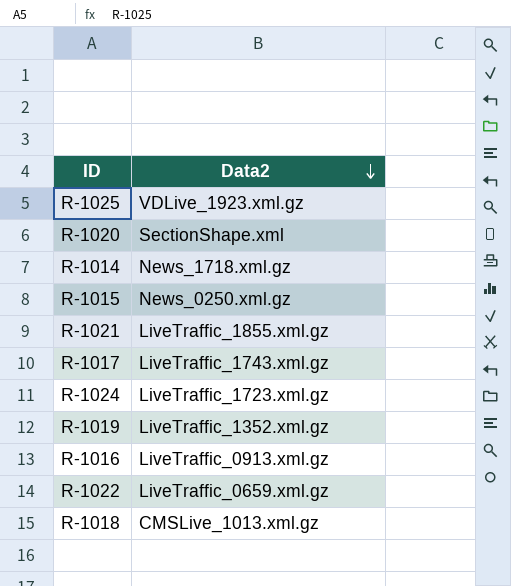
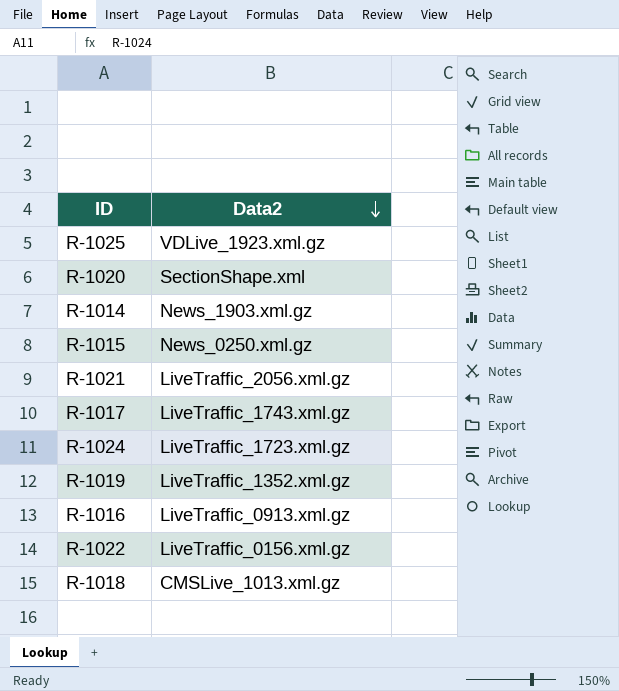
R-1014 | Data2: News_1718.xml.gz -> News_1903.xml.gz
R-1021 | Data2: LiveTraffic_1855.xml.gz -> LiveTraffic_2056.xml.gz
R-1022 | Data2: LiveTraffic_0659.xml.gz -> LiveTraffic_0156.xml.gz

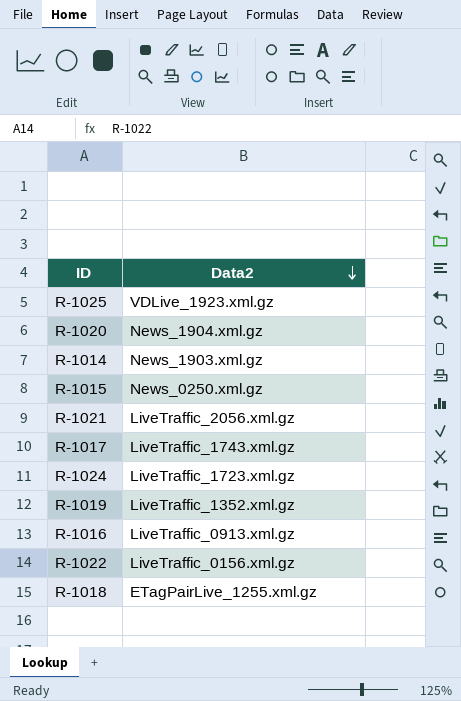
R-1020 | Data2: SectionShape.xml -> News_1904.xml.gz
R-1018 | Data2: CMSLive_1013.xml.gz -> ETagPairLive_1255.xml.gz

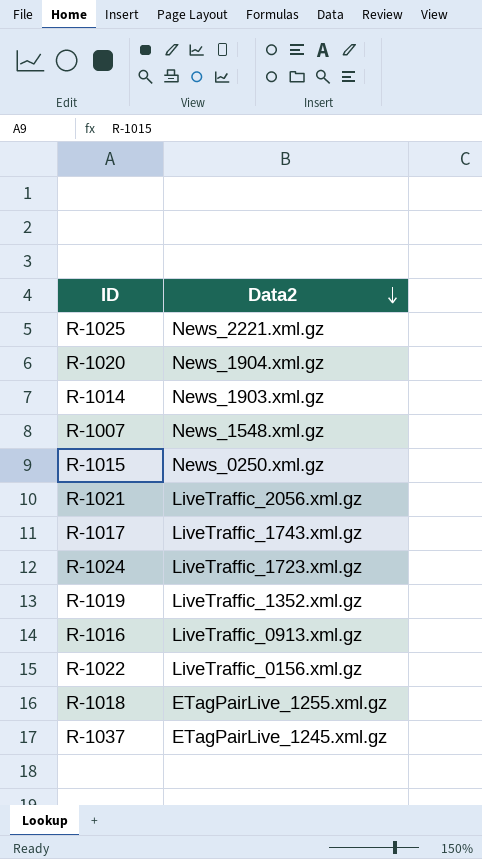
R-1025 | Data2: VDLive_1923.xml.gz -> News_2221.xml.gz
row R-1007: none -> News_1548.xml.gz
row R-1037: none -> ETagPairLive_1245.xml.gz

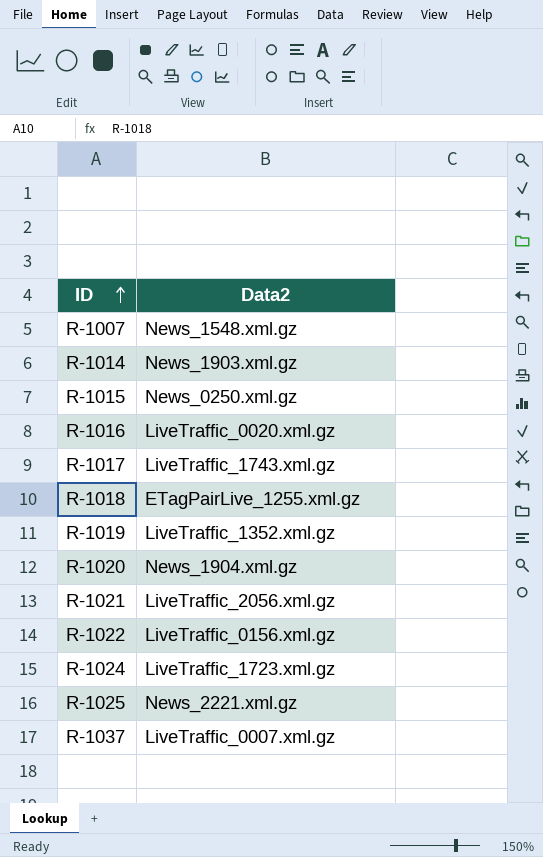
row order: Data2 descending -> ID ascending
R-1016 | Data2: LiveTraffic_0913.xml.gz -> LiveTraffic_0020.xml.gz
R-1037 | Data2: ETagPairLive_1245.xml.gz -> LiveTraffic_0007.xml.gz

